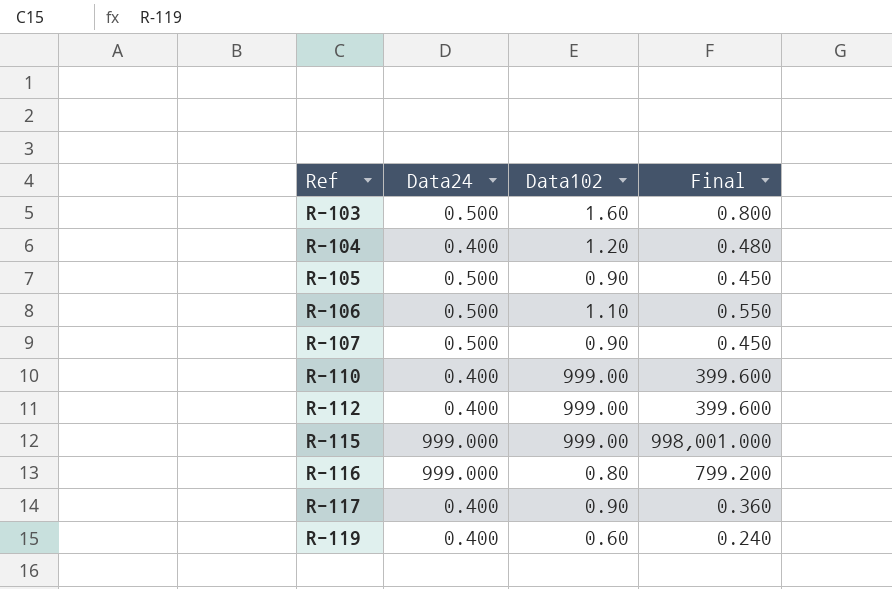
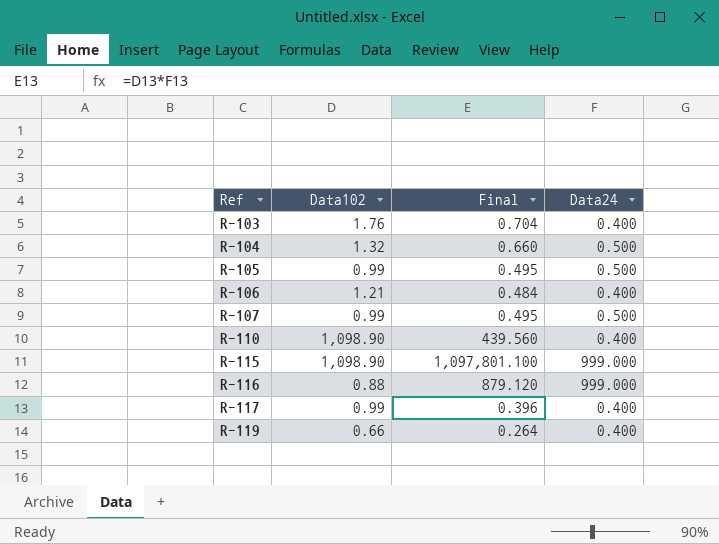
column Data24 | position: 2 -> 4
row R-112: 0.400 | 999.00 | 399.600 -> none
R-103 | Data102: 1.60 -> 1.76
R-103 | Final: 0.800 -> 0.704
R-103 | Data24: 0.500 -> 0.400
R-104 | Data102: 1.20 -> 1.32
R-104 | Final: 0.480 -> 0.660
R-104 | Data24: 0.400 -> 0.500
R-105 | Data102: 0.90 -> 0.99
R-105 | Final: 0.450 -> 0.495
R-106 | Data102: 1.10 -> 1.21
R-106 | Final: 0.550 -> 0.484
R-106 | Data24: 0.500 -> 0.400
R-107 | Data102: 0.90 -> 0.99
R-107 | Final: 0.450 -> 0.495
R-110 | Data102: 999.00 -> 1,098.90
R-110 | Final: 399.600 -> 439.560
R-115 | Data102: 999.00 -> 1,098.90
R-115 | Final: 998,001.000 -> 1,097,801.100
R-116 | Data102: 0.80 -> 0.88
R-116 | Final: 799.200 -> 879.120
R-117 | Data102: 0.90 -> 0.99
R-117 | Final: 0.360 -> 0.396
R-119 | Data102: 0.60 -> 0.66
R-119 | Final: 0.240 -> 0.264

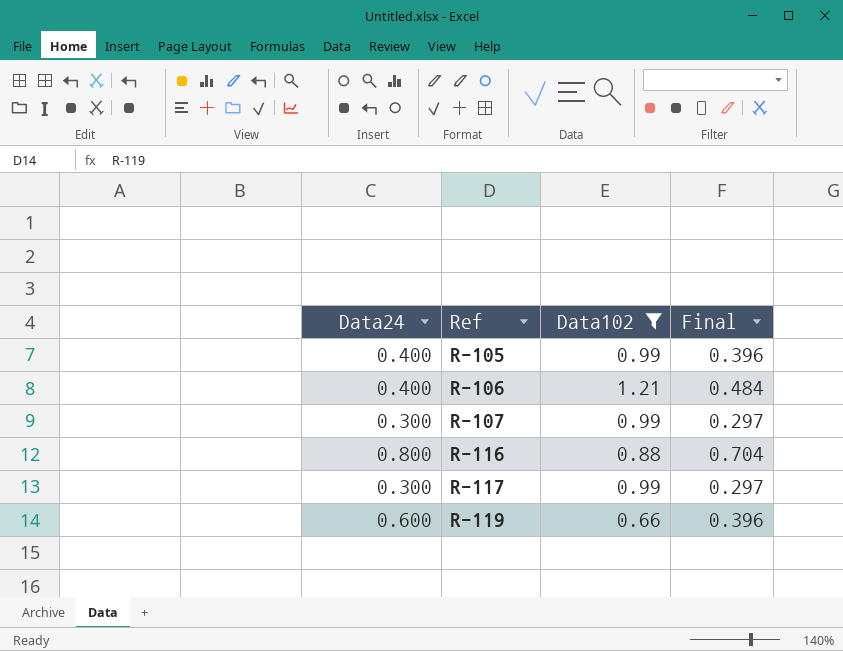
filter: none -> Data102 <= 1.21
column Data24 | position: 4 -> 1
R-105 | Data24: 0.500 -> 0.400
R-105 | Final: 0.495 -> 0.396
R-107 | Data24: 0.500 -> 0.300
R-107 | Final: 0.495 -> 0.297
R-116 | Data24: 999.000 -> 0.800
R-116 | Final: 879.120 -> 0.704
R-117 | Data24: 0.400 -> 0.300
R-117 | Final: 0.396 -> 0.297
R-119 | Data24: 0.400 -> 0.600
R-119 | Final: 0.264 -> 0.396

